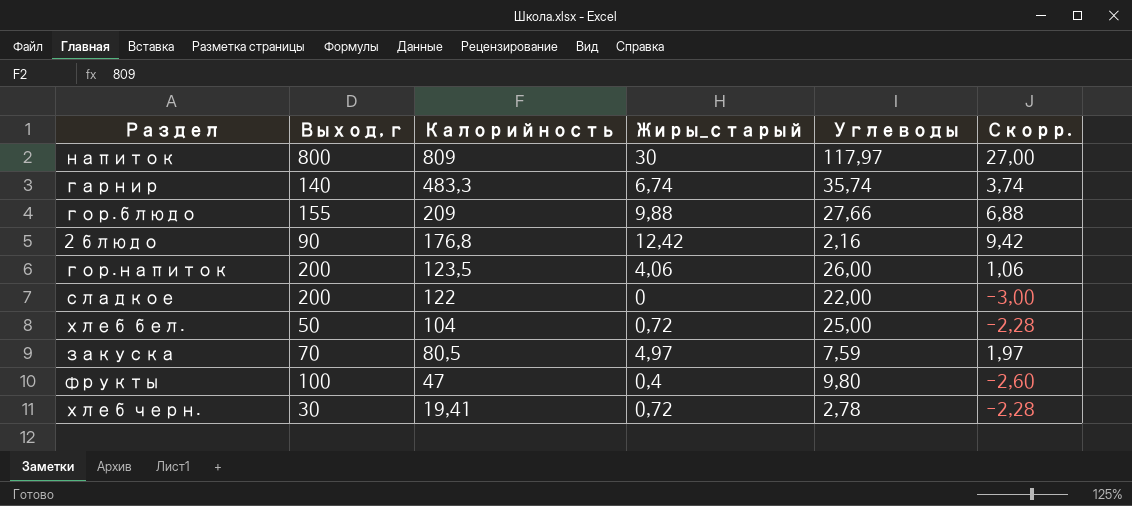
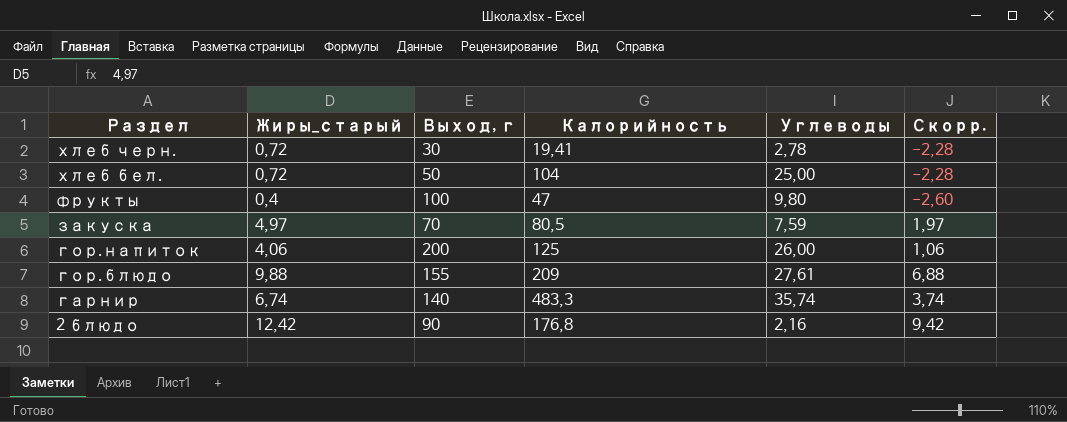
row order: Калорийность descending -> Раздел descending
column Жиры_старый | position: 4 -> 2
row напиток: 800 | 809 | 30 | 117,97 | 27,00 -> none
row сладкое: 200 | 122 | 0 | 22,00 | -3,00 -> none
гор.напиток | Калорийность: 123,5 -> 125
гор.блюдо | Углеводы: 27,66 -> 27,61

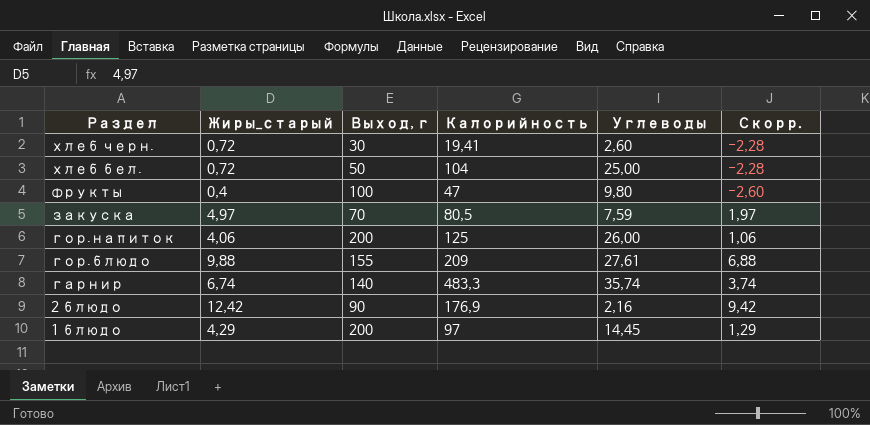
хлеб черн. | Углеводы: 2,78 -> 2,60
2 блюдо | Калорийность: 176,8 -> 176,9
row 1 блюдо: none -> 4,29 | 200 | 97 | 14,45 | 1,29

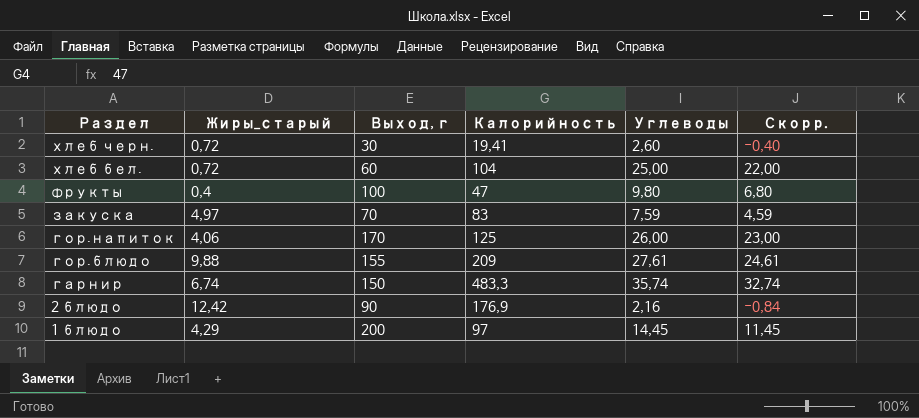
column Скорр. | formula: [Жиры_старый] - 3 -> [Углеводы] - 3
хлеб бел. | Выход, г: 50 -> 60
закуска | Калорийность: 80,5 -> 83
гор.напиток | Выход, г: 200 -> 170
гарнир | Выход, г: 140 -> 150

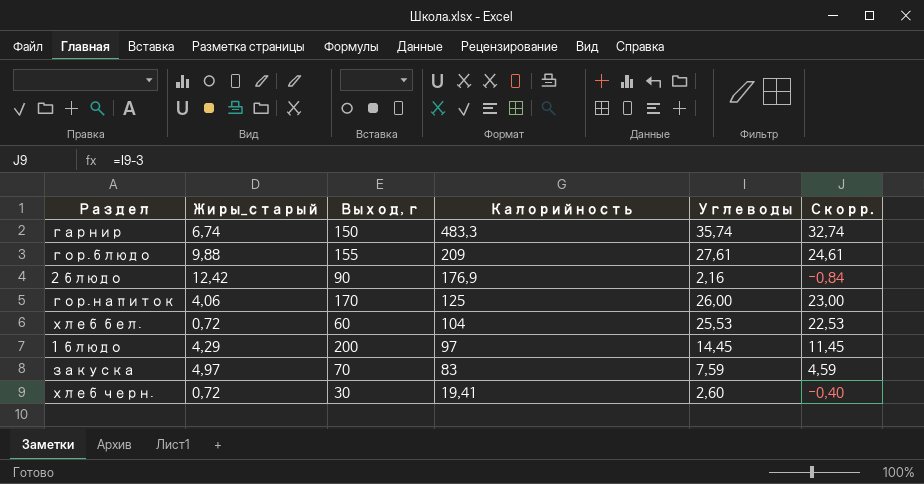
row order: Раздел descending -> Калорийность descending
row фрукты: 0,4 | 100 | 47 | 9,80 | 6,80 -> none
хлеб бел. | Углеводы: 25,00 -> 25,53
хлеб бел. | Скорр.: 22,00 -> 22,53

